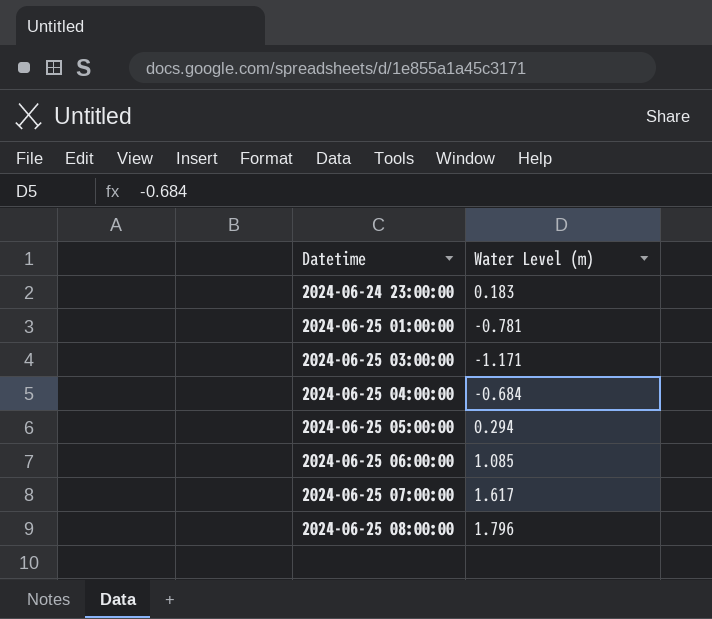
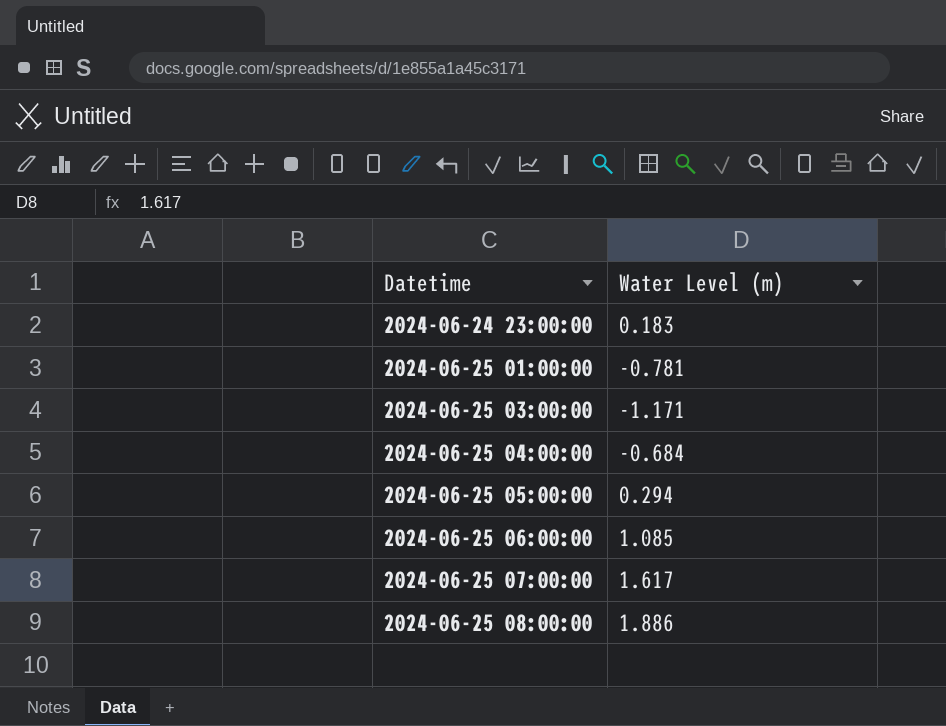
2024-06-25 08:00:00 | Water Level (m): 1.796 -> 1.886

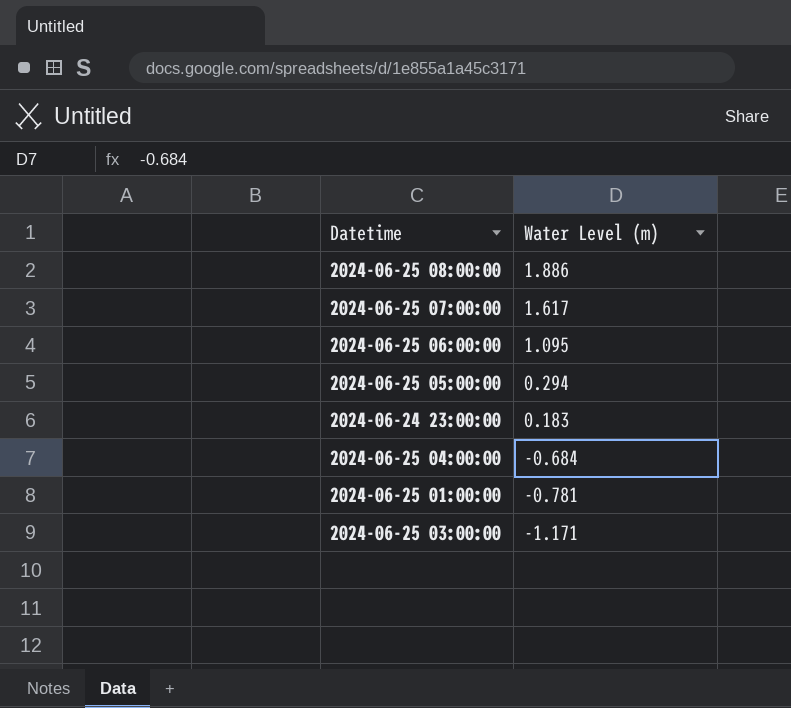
row order: Datetime ascending -> Water Level (m) descending
2024-06-25 06:00:00 | Water Level (m): 1.085 -> 1.095

